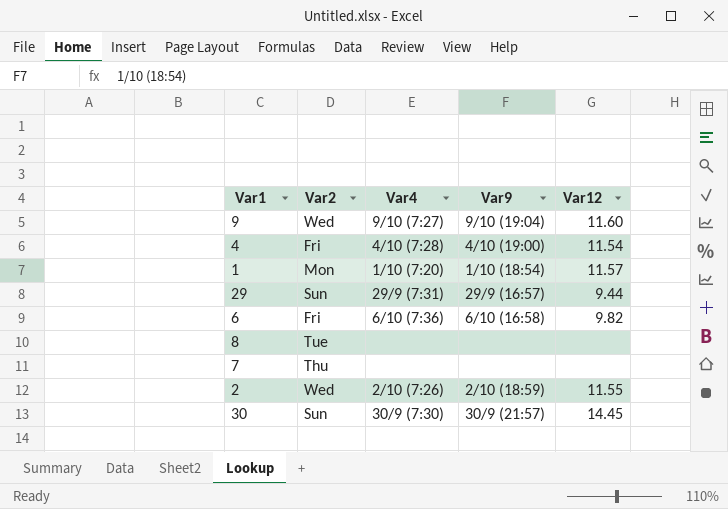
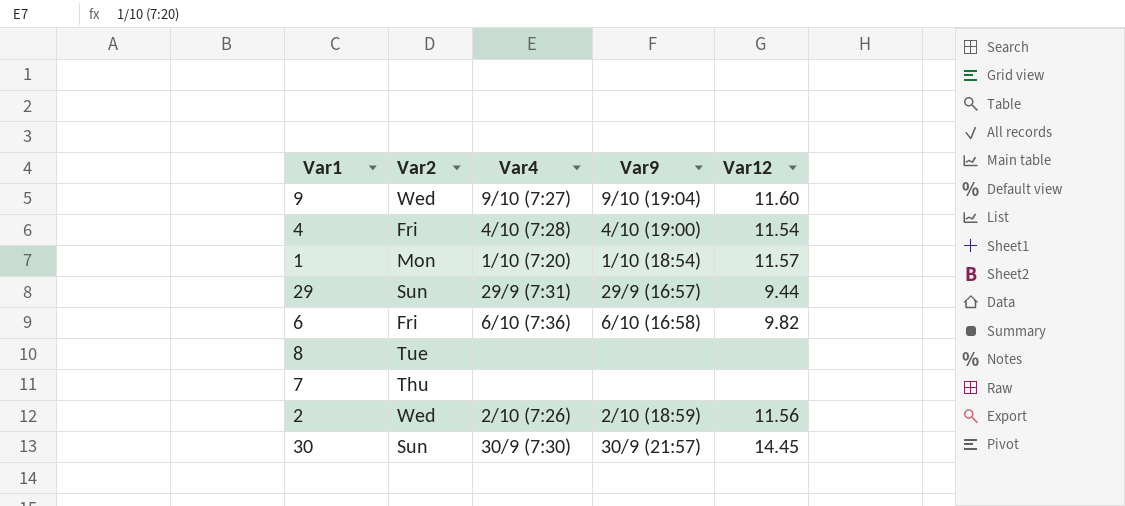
2 | Var12: 11.55 -> 11.56

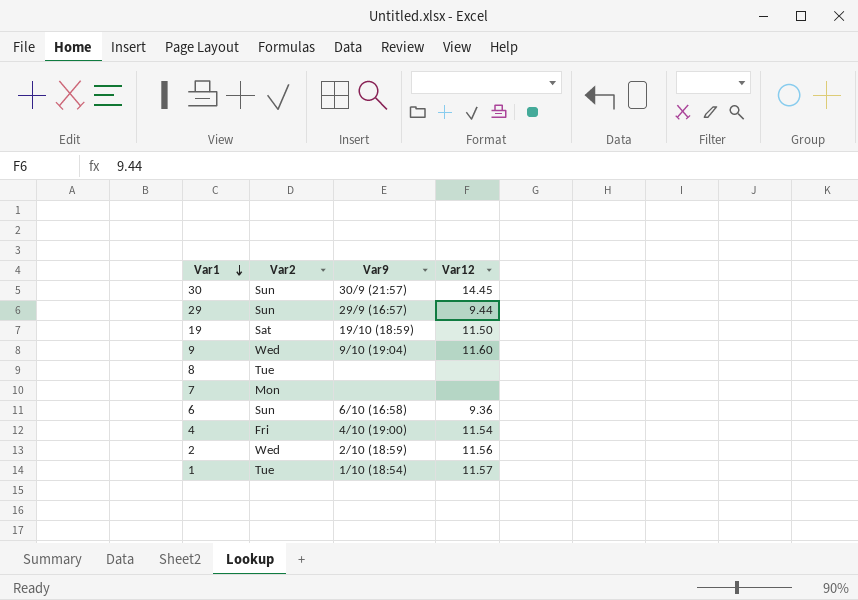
row order: none -> Var1 descending
column Var4 | position: 3 -> none
row 19: none -> Sat | 19/10 (18:59) | 11.50
7 | Var2: Thu -> Mon
6 | Var2: Fri -> Sun
6 | Var12: 9.82 -> 9.36
1 | Var2: Mon -> Tue

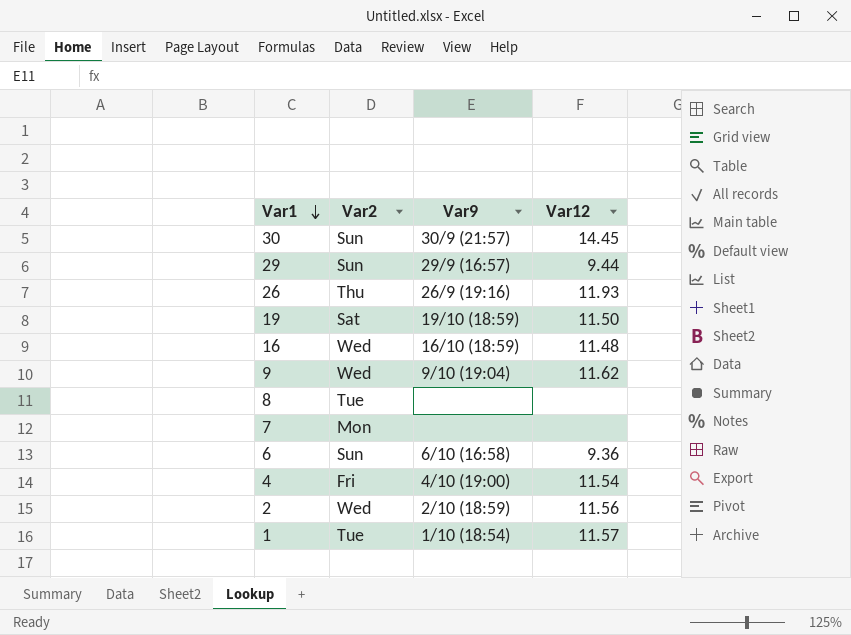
row 26: none -> Thu | 26/9 (19:16) | 11.93
row 16: none -> Wed | 16/10 (18:59) | 11.48
9 | Var12: 11.60 -> 11.62

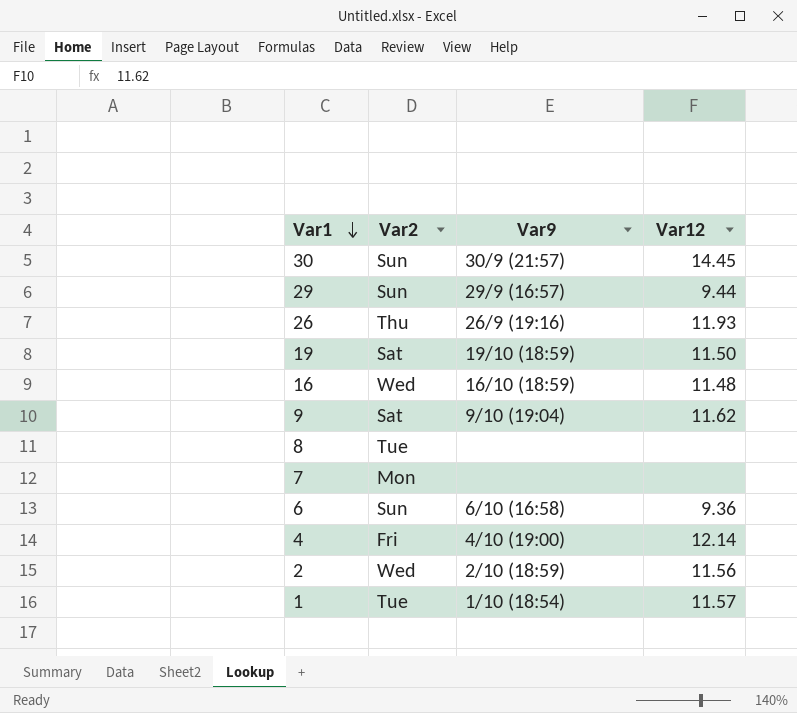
9 | Var2: Wed -> Sat
4 | Var12: 11.54 -> 12.14

